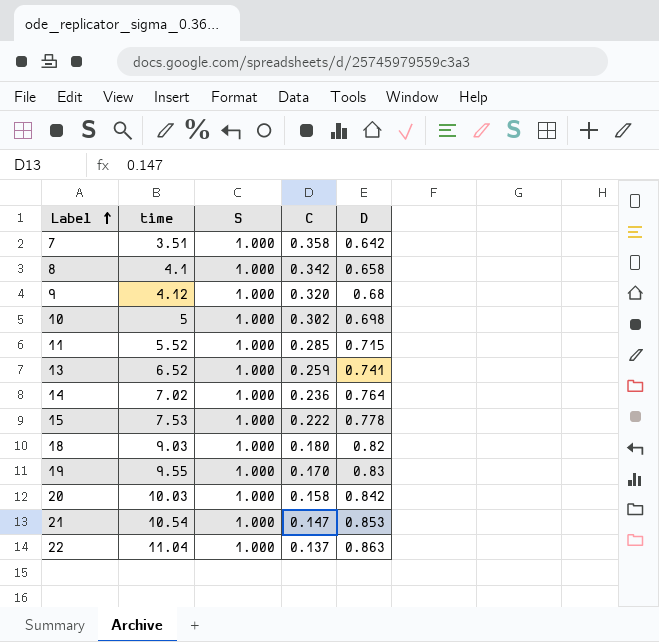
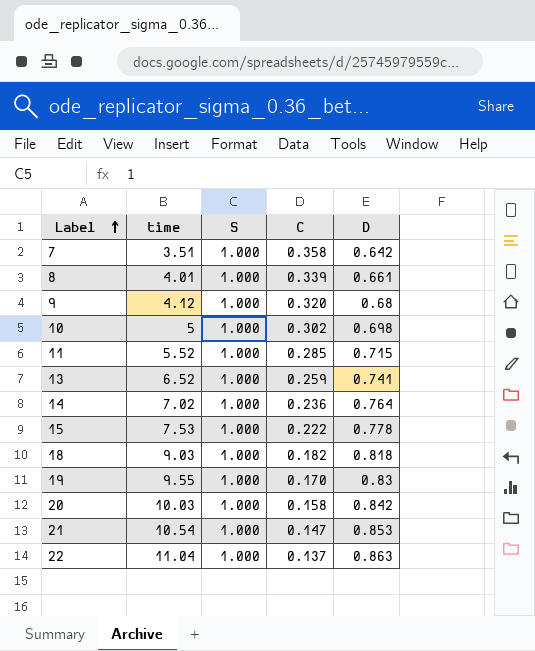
8 | time: 4.1 -> 4.01
8 | C: 0.342 -> 0.339
8 | D: 0.658 -> 0.661
18 | C: 0.180 -> 0.182
18 | D: 0.82 -> 0.818

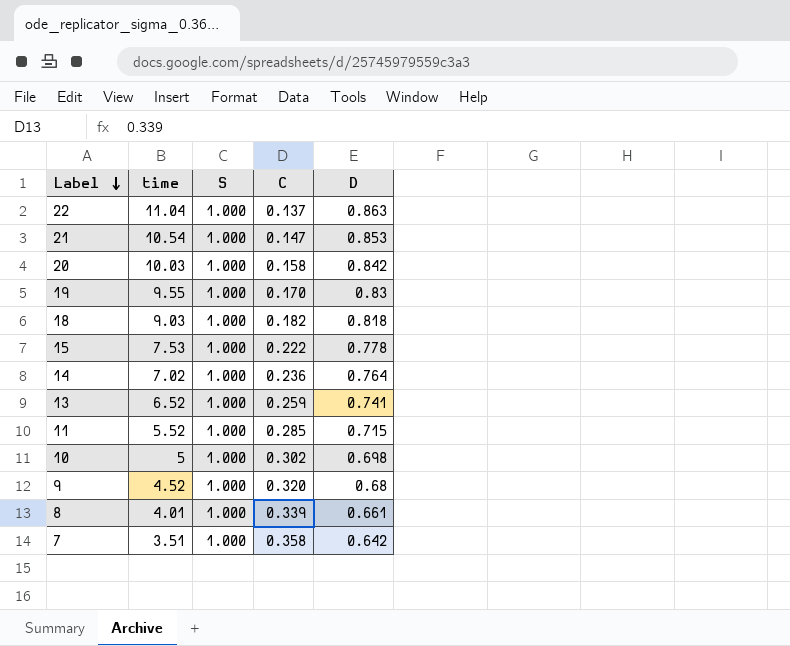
row order: Label ascending -> Label descending
9 | time: 4.12 -> 4.52

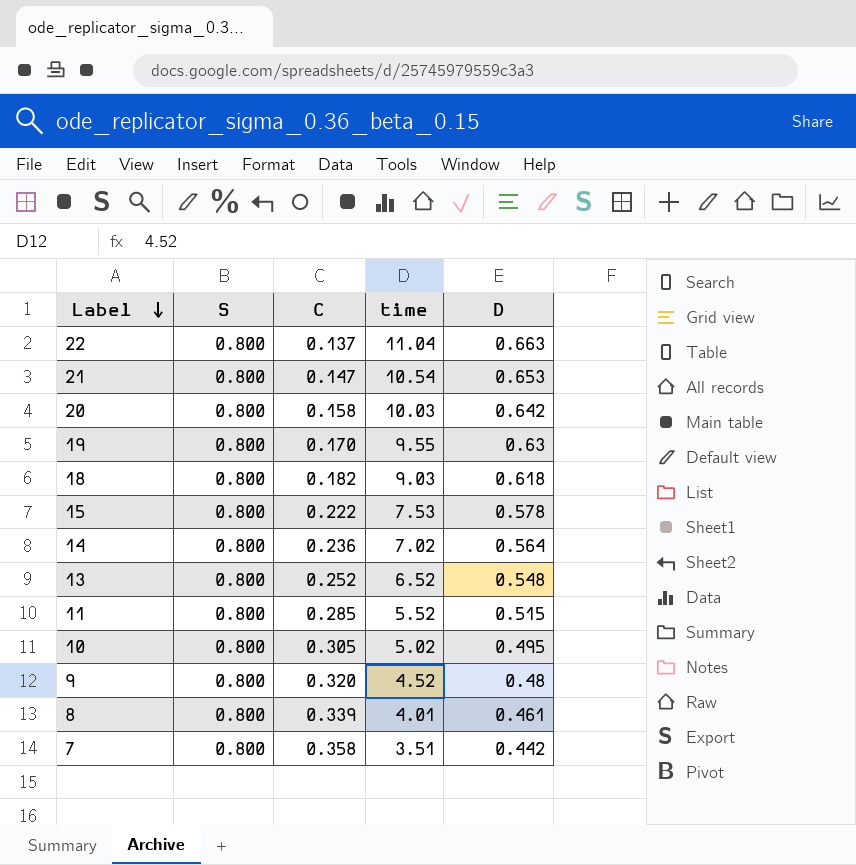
column time | position: 2 -> 4
22 | S: 1.000 -> 0.800
22 | D: 0.863 -> 0.663
21 | S: 1.000 -> 0.800
21 | D: 0.853 -> 0.653
20 | S: 1.000 -> 0.800
20 | D: 0.842 -> 0.642
19 | S: 1.000 -> 0.800
19 | D: 0.83 -> 0.63
18 | S: 1.000 -> 0.800
18 | D: 0.818 -> 0.618
15 | S: 1.000 -> 0.800
15 | D: 0.778 -> 0.578
14 | S: 1.000 -> 0.800
14 | D: 0.764 -> 0.564
13 | S: 1.000 -> 0.800
13 | C: 0.259 -> 0.252
13 | D: 0.741 -> 0.548
11 | S: 1.000 -> 0.800
11 | D: 0.715 -> 0.515
10 | S: 1.000 -> 0.800
10 | C: 0.302 -> 0.305
10 | time: 5 -> 5.02
10 | D: 0.698 -> 0.495
9 | S: 1.000 -> 0.800
9 | D: 0.68 -> 0.48
8 | S: 1.000 -> 0.800
8 | D: 0.661 -> 0.461
7 | S: 1.000 -> 0.800
7 | D: 0.642 -> 0.442

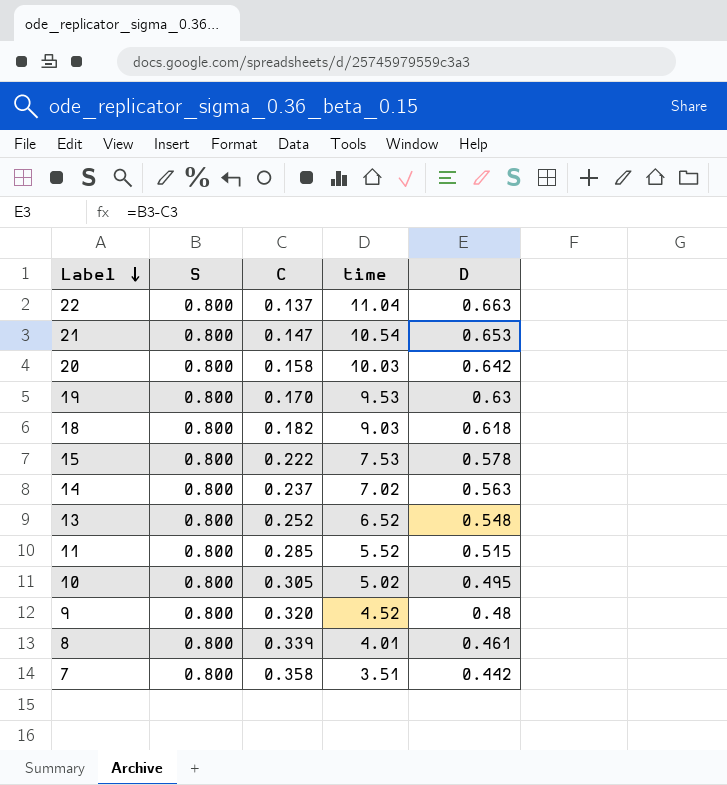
19 | time: 9.55 -> 9.53
14 | C: 0.236 -> 0.237
14 | D: 0.564 -> 0.563

